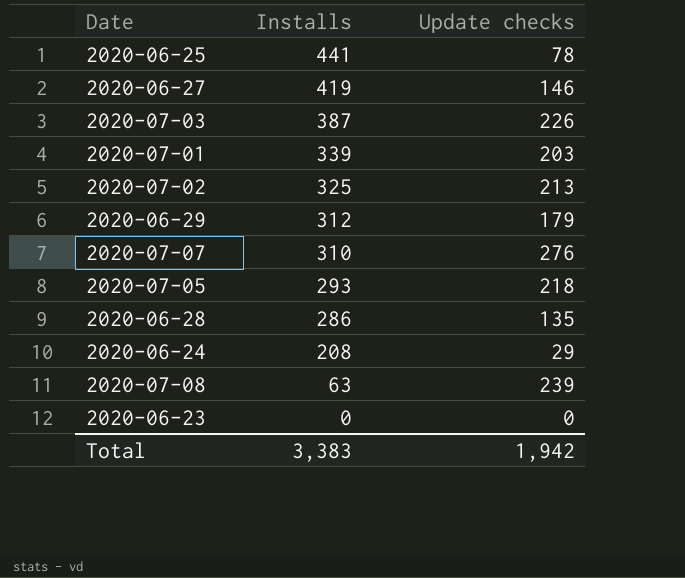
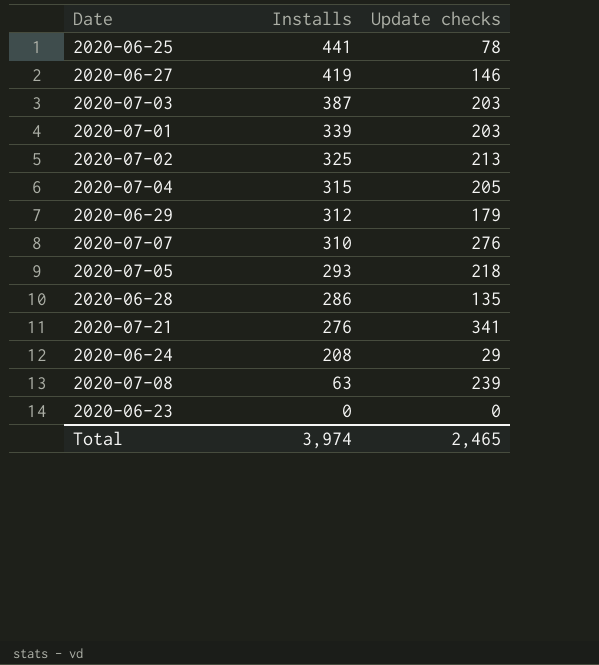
2020-07-03 | Update checks: 226 -> 203
row 2020-07-04: none -> 315 | 205
row 2020-07-21: none -> 276 | 341
Total | Installs: 3,383 -> 3,974
Total | Update checks: 1,942 -> 2,465

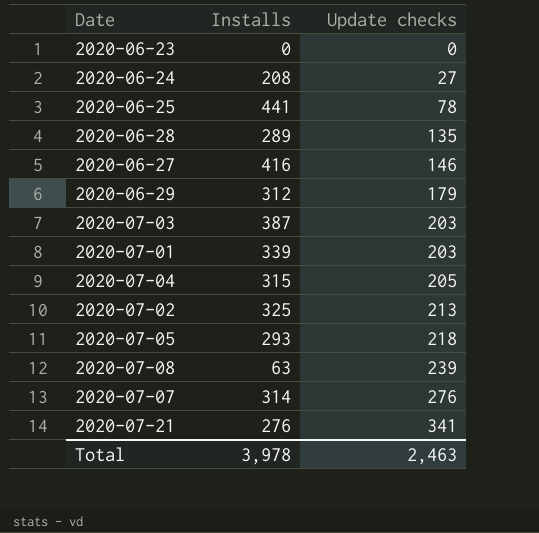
row order: Installs descending -> Update checks ascending
2020-06-24 | Update checks: 29 -> 27
2020-06-28 | Installs: 286 -> 289
2020-06-27 | Installs: 419 -> 416
2020-07-07 | Installs: 310 -> 314
Total | Installs: 3,974 -> 3,978
Total | Update checks: 2,465 -> 2,463

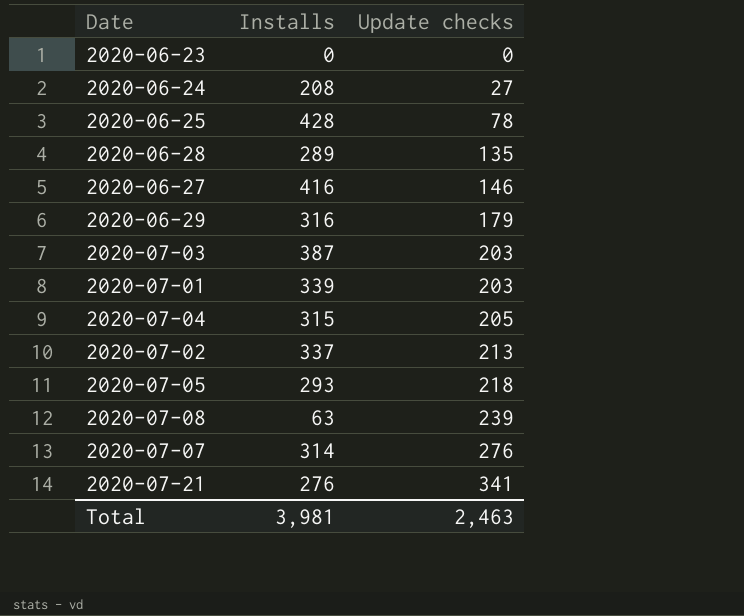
2020-06-25 | Installs: 441 -> 428
2020-06-29 | Installs: 312 -> 316
2020-07-02 | Installs: 325 -> 337
Total | Installs: 3,978 -> 3,981

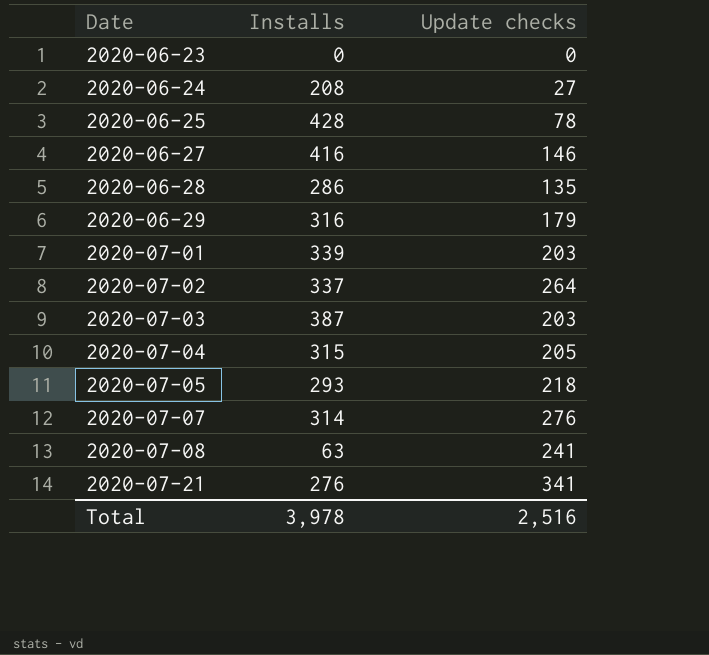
row order: Update checks ascending -> Date ascending
2020-06-28 | Installs: 289 -> 286
2020-07-02 | Update checks: 213 -> 264
2020-07-08 | Update checks: 239 -> 241
Total | Installs: 3,981 -> 3,978
Total | Update checks: 2,463 -> 2,516

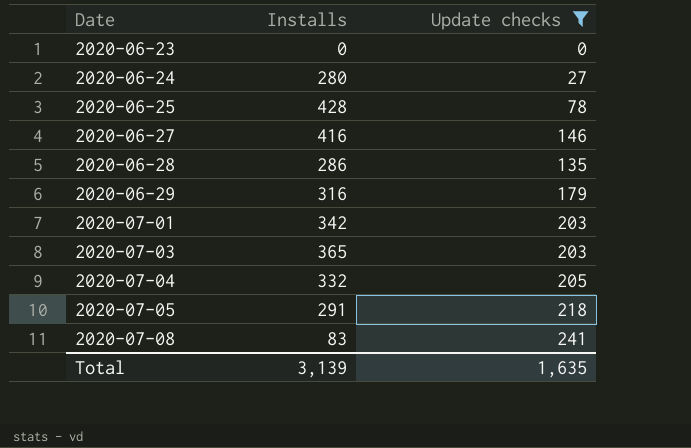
filter: none -> Update checks <= 241
2020-06-24 | Installs: 208 -> 280
2020-07-01 | Installs: 339 -> 342
2020-07-03 | Installs: 387 -> 365
2020-07-04 | Installs: 315 -> 332
2020-07-05 | Installs: 293 -> 291
2020-07-08 | Installs: 63 -> 83
Total | Installs: 3,978 -> 3,139
Total | Update checks: 2,516 -> 1,635

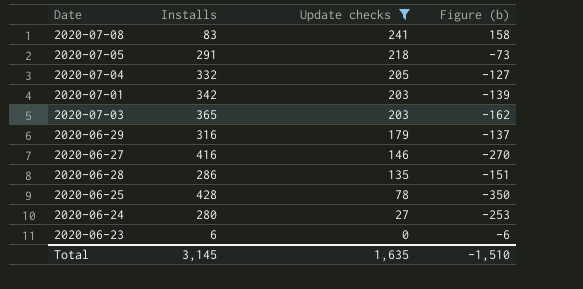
row order: Date ascending -> Update checks descending
column Figure (b) | formula: none -> [Update checks] - [Installs]
2020-06-23 | Installs: 0 -> 6
Total | Installs: 3,139 -> 3,145

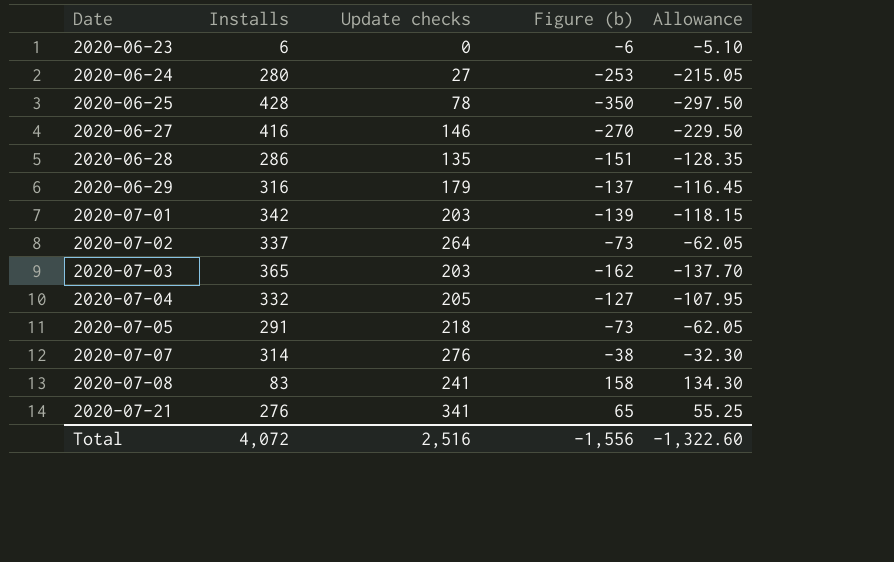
filter: Update checks <= 241 -> none
row order: Update checks descending -> Date ascending
column Allowance | formula: none -> [Figure (b)] * 0.85
Total | Installs: 3,145 -> 4,072
Total | Update checks: 1,635 -> 2,516
Total | Figure (b): -1,510 -> -1,556

